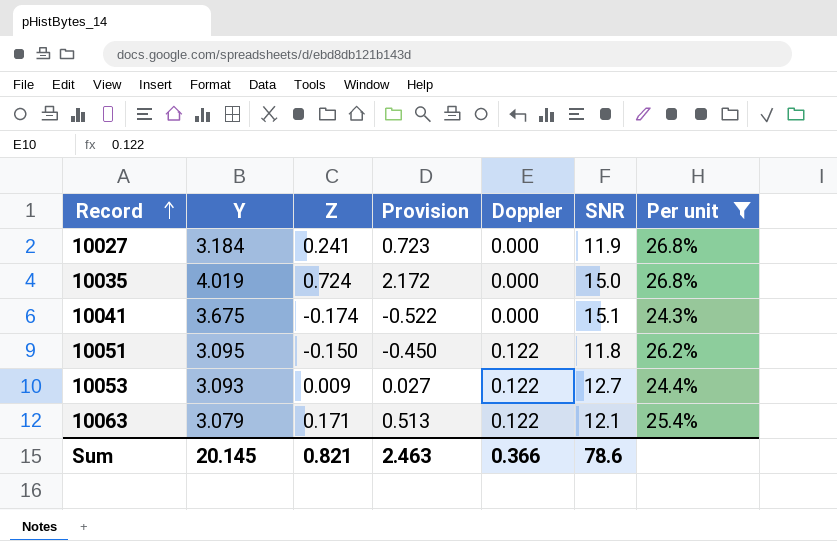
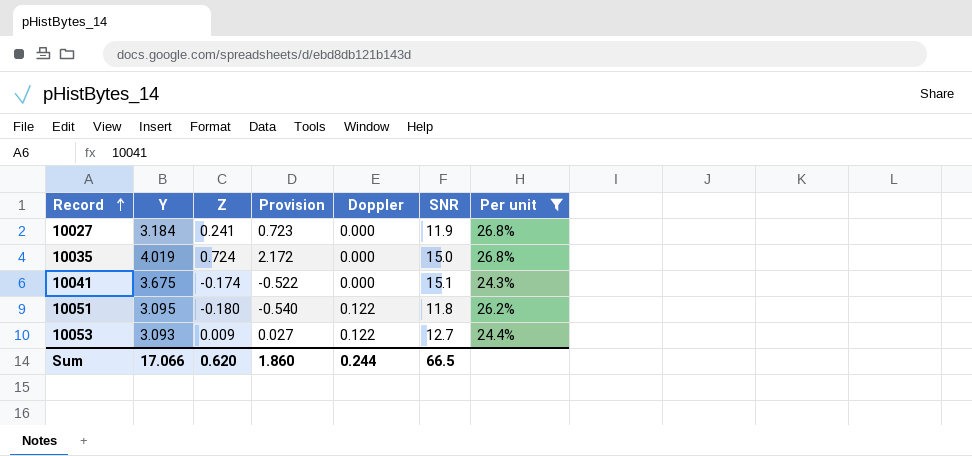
row 10063: 3.079 | 0.171 | 0.513 | 0.122 | 12.1 | 25.4% -> none
10051 | Z: -0.150 -> -0.180
10051 | Provision: -0.450 -> -0.540
Sum | Y: 20.145 -> 17.066
Sum | Z: 0.821 -> 0.620
Sum | Provision: 2.463 -> 1.860
Sum | Doppler: 0.366 -> 0.244
Sum | SNR: 78.6 -> 66.5

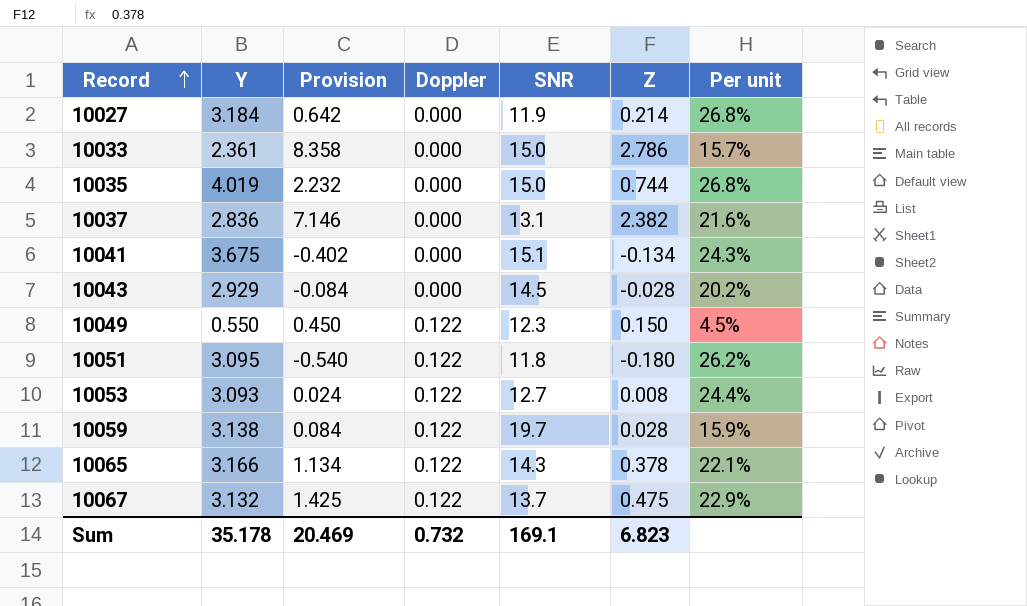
filter: Per unit >= 24.3% -> none
column Z | position: 3 -> 6
10027 | Provision: 0.723 -> 0.642
10027 | Z: 0.241 -> 0.214
10035 | Provision: 2.172 -> 2.232
10035 | Z: 0.724 -> 0.744
10041 | Provision: -0.522 -> -0.402
10041 | Z: -0.174 -> -0.134
10053 | Provision: 0.027 -> 0.024
10053 | Z: 0.009 -> 0.008
Sum | Y: 17.066 -> 35.178
Sum | Provision: 1.860 -> 20.469
Sum | Doppler: 0.244 -> 0.732
Sum | SNR: 66.5 -> 169.1
Sum | Z: 0.620 -> 6.823

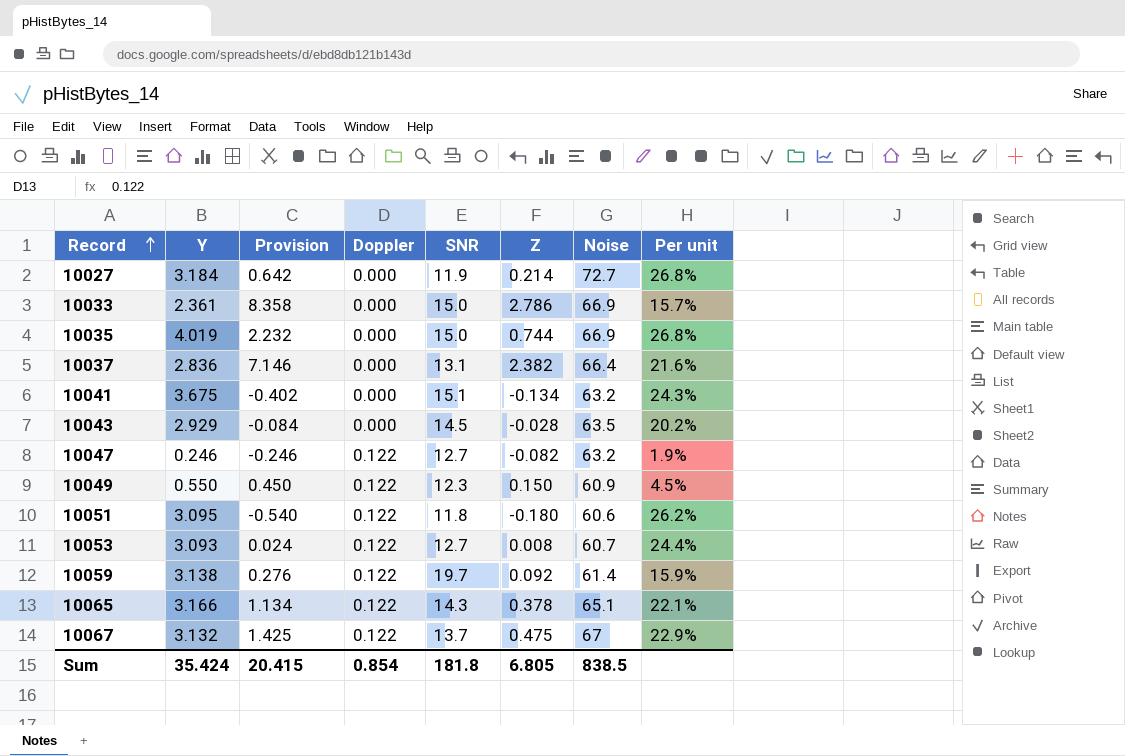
column Noise | position: none -> 7
row 10047: none -> 0.246 | -0.246 | 0.122 | 12.7 | -0.082 | 63.2 | 1.9%
10059 | Provision: 0.084 -> 0.276
10059 | Z: 0.028 -> 0.092
Sum | Y: 35.178 -> 35.424
Sum | Provision: 20.469 -> 20.415
Sum | Doppler: 0.732 -> 0.854
Sum | SNR: 169.1 -> 181.8
Sum | Z: 6.823 -> 6.805

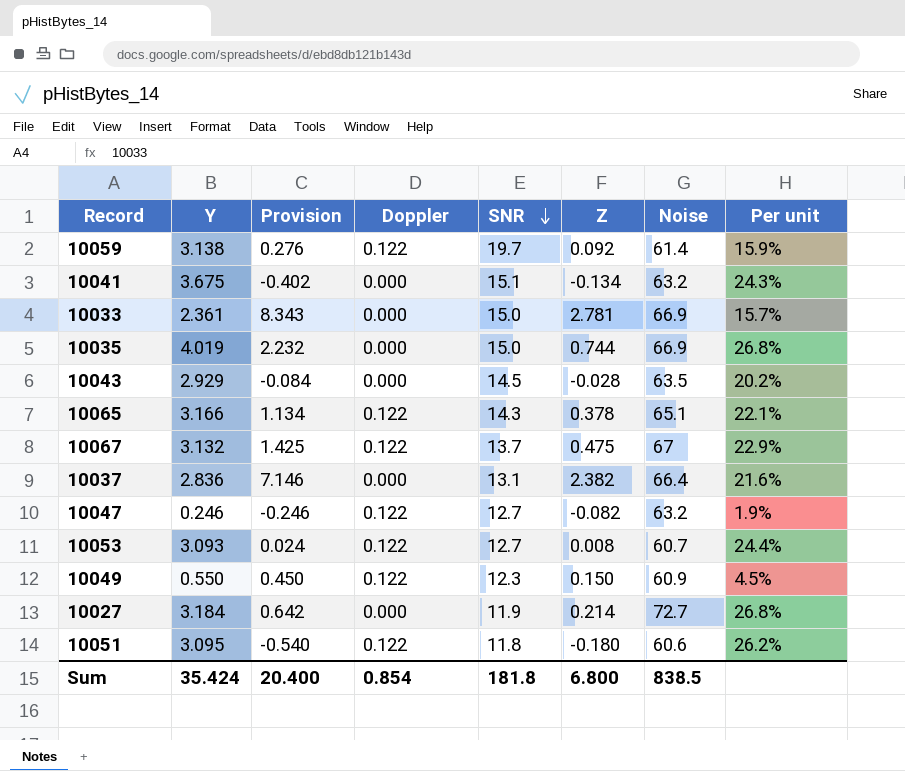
row order: Record ascending -> SNR descending
10033 | Provision: 8.358 -> 8.343
10033 | Z: 2.786 -> 2.781
Sum | Provision: 20.415 -> 20.400
Sum | Z: 6.805 -> 6.800

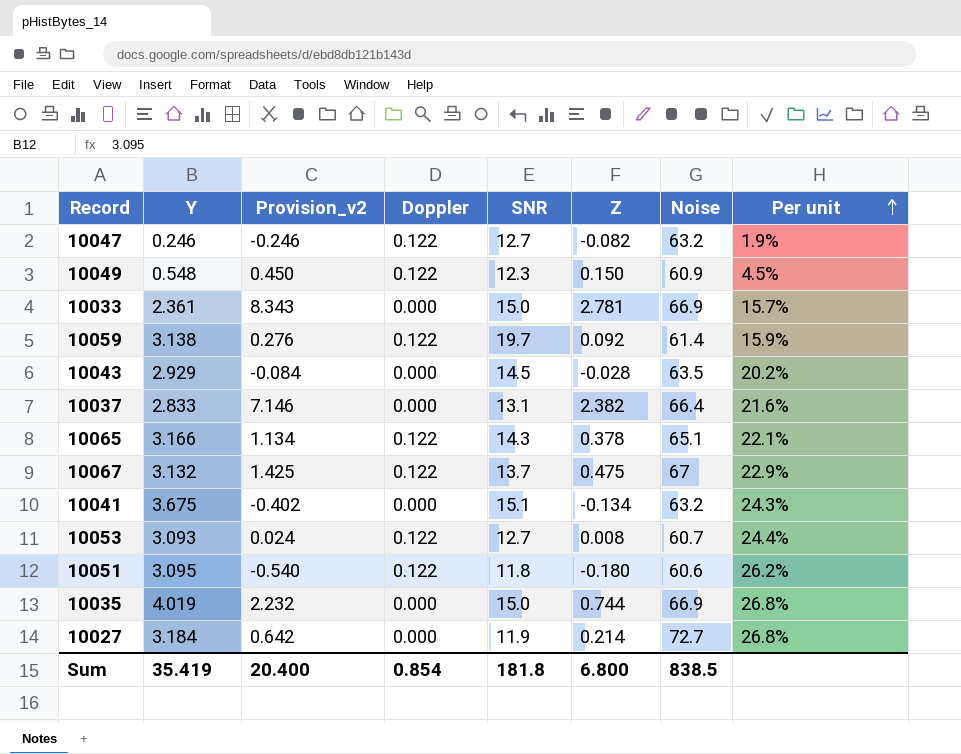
row order: SNR descending -> Per unit ascending
column name: Provision -> Provision_v2
10049 | Y: 0.550 -> 0.548
10037 | Y: 2.836 -> 2.833
Sum | Y: 35.424 -> 35.419

